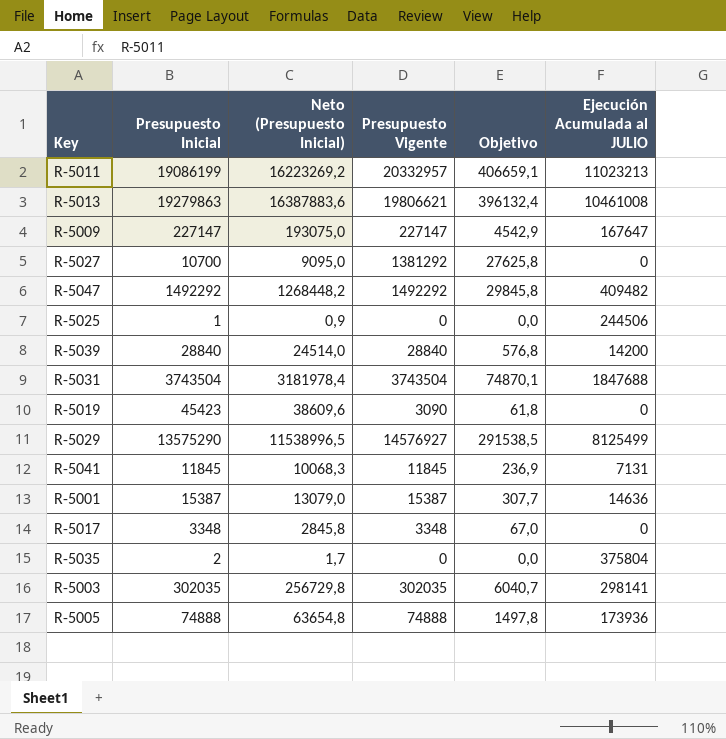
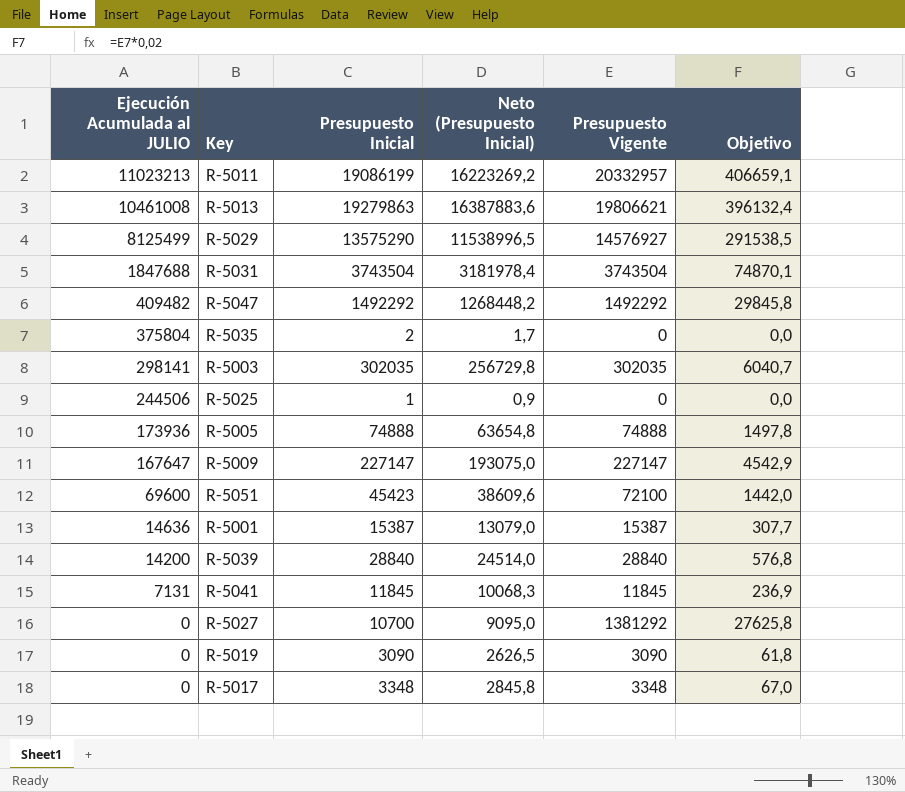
row order: none -> Ejecución Acumulada al JULIO descending
column Ejecución Acumulada al JULIO | position: 6 -> 1
row R-5051: none -> 69600 | 45423 | 38609,6 | 72100 | 1442,0
R-5019 | Presupuesto Inicial: 45423 -> 3090
R-5019 | Neto (Presupuesto Inicial): 38609,6 -> 2626,5

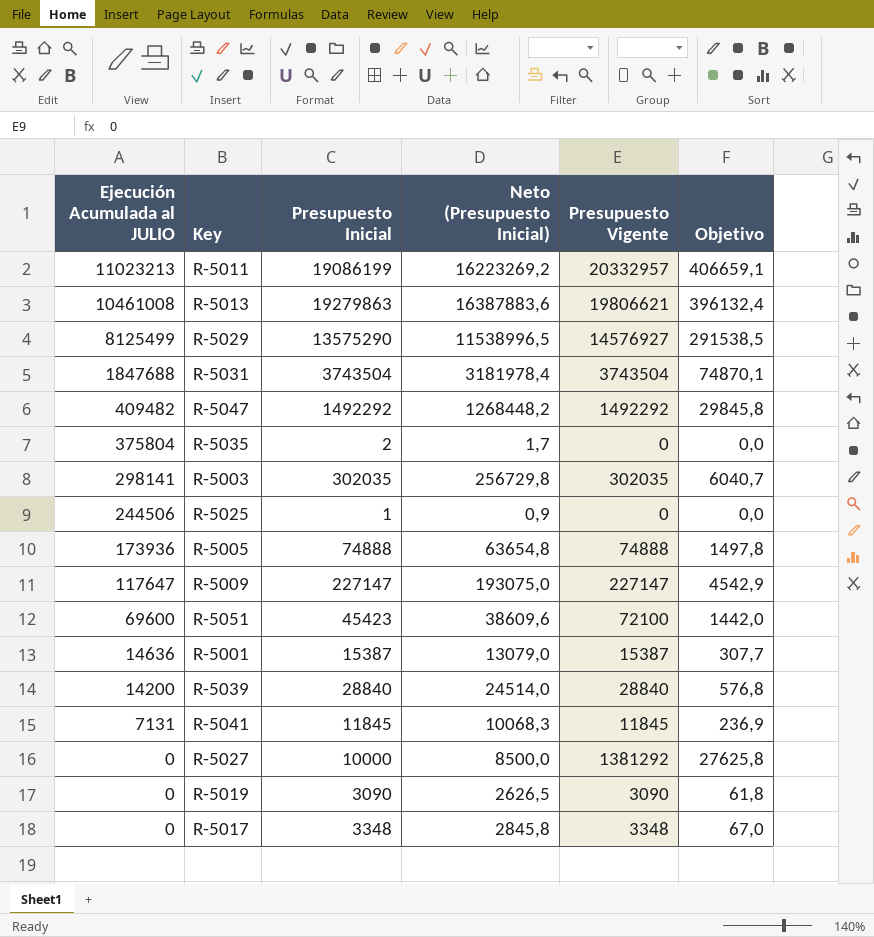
R-5009 | Ejecución Acumulada al JULIO: 167647 -> 117647
R-5027 | Presupuesto Inicial: 10700 -> 10000
R-5027 | Neto (Presupuesto Inicial): 9095,0 -> 8500,0

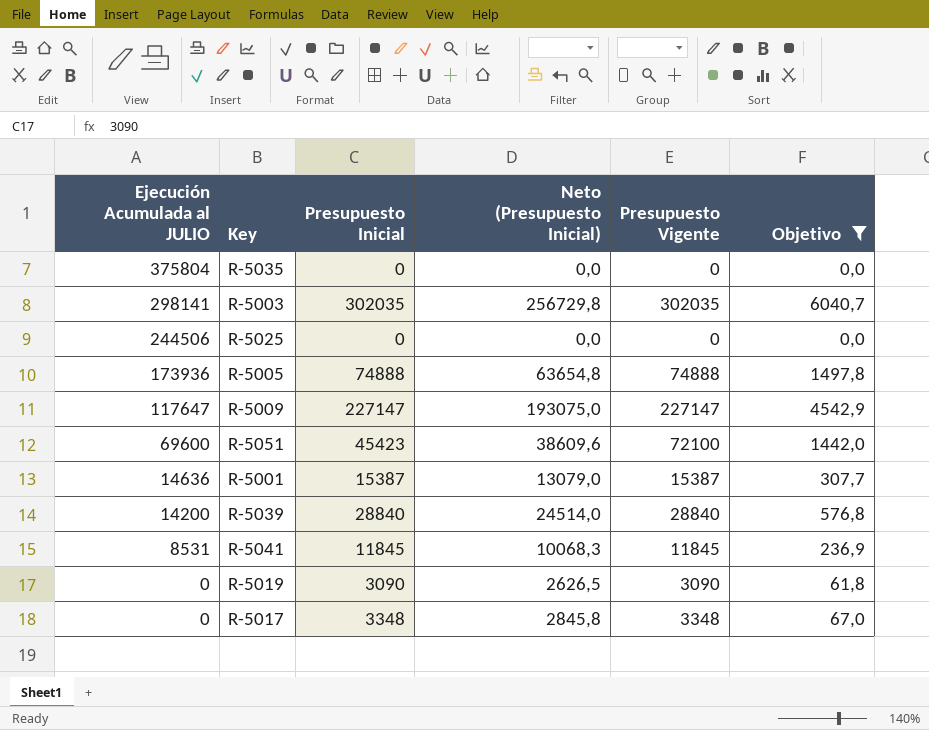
filter: none -> Objetivo <= 6040,7
R-5035 | Presupuesto Inicial: 2 -> 0
R-5035 | Neto (Presupuesto Inicial): 1,7 -> 0,0
R-5025 | Presupuesto Inicial: 1 -> 0
R-5025 | Neto (Presupuesto Inicial): 0,9 -> 0,0
R-5041 | Ejecución Acumulada al JULIO: 7131 -> 8531

